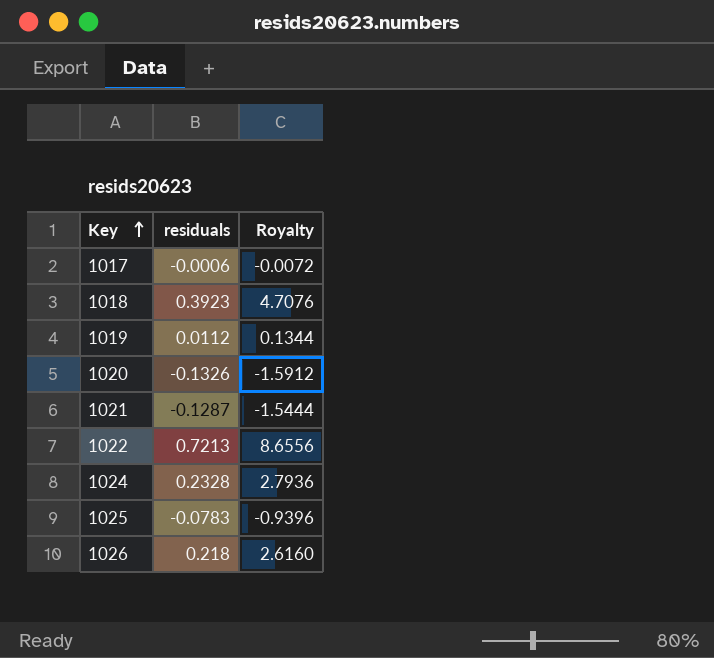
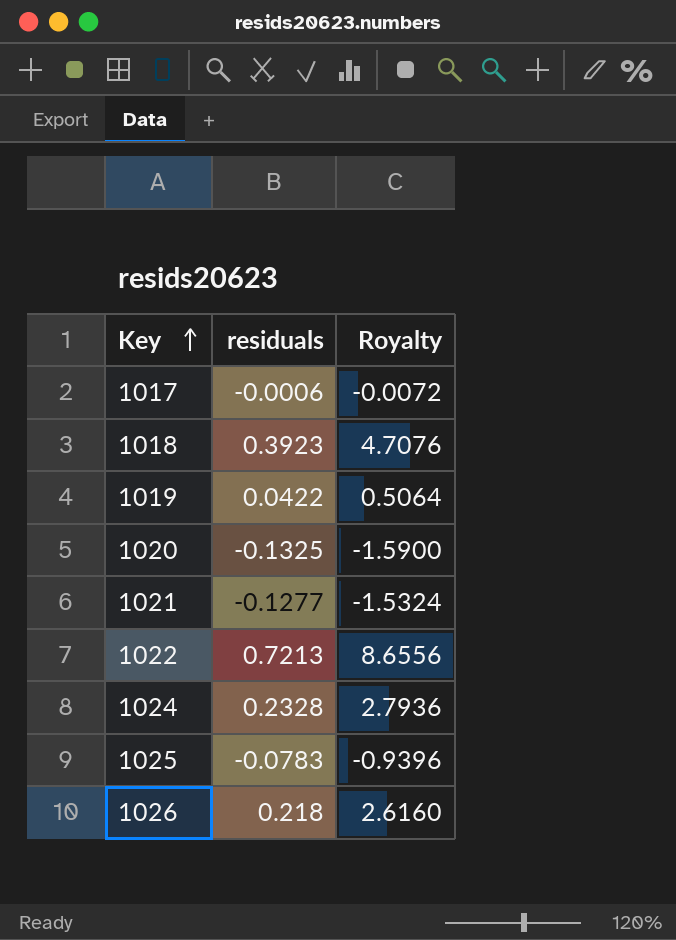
1019 | residuals: 0.0112 -> 0.0422
1019 | Royalty: 0.1344 -> 0.5064
1020 | residuals: -0.1326 -> -0.1325
1020 | Royalty: -1.5912 -> -1.5900
1021 | residuals: -0.1287 -> -0.1277
1021 | Royalty: -1.5444 -> -1.5324

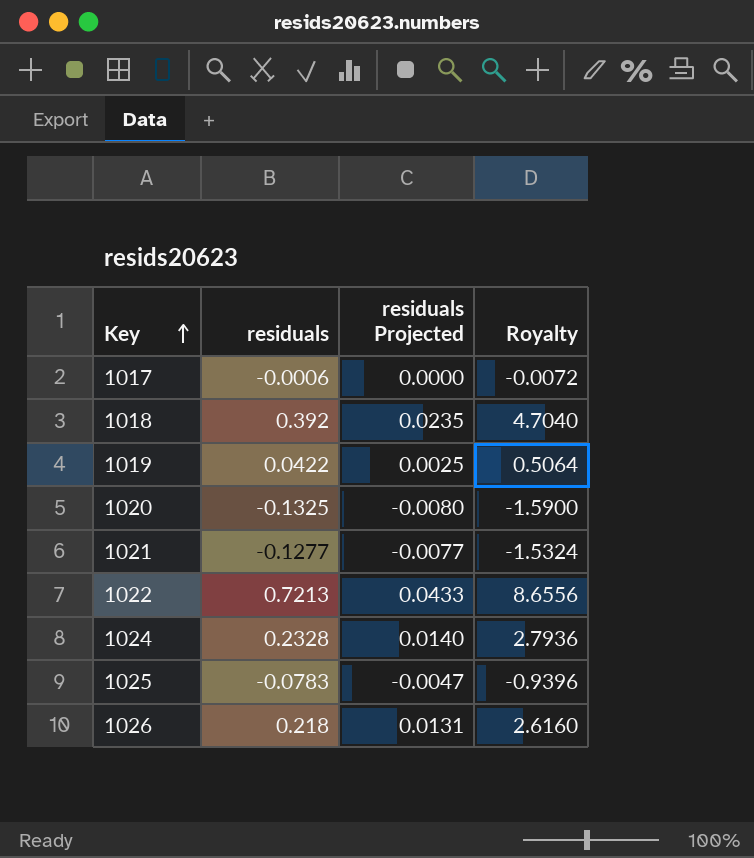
column residuals Projected | formula: none -> [residuals] * 0.06
1018 | residuals: 0.3923 -> 0.392
1018 | Royalty: 4.7076 -> 4.7040

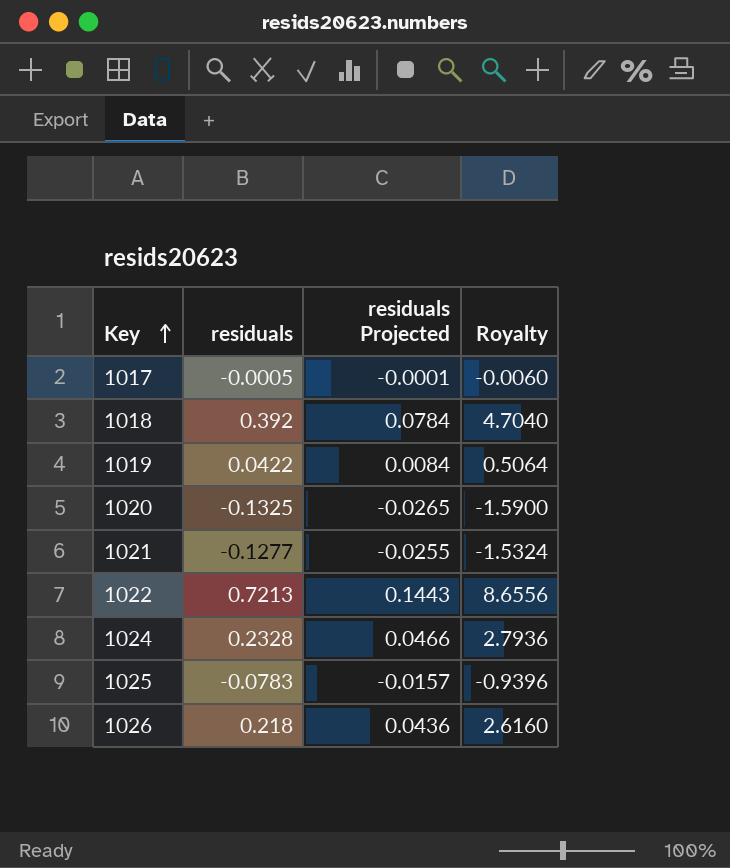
column residuals Projected | formula: [residuals] * 0.06 -> [residuals] * 0.2
1017 | residuals: -0.0006 -> -0.0005
1017 | Royalty: -0.0072 -> -0.0060

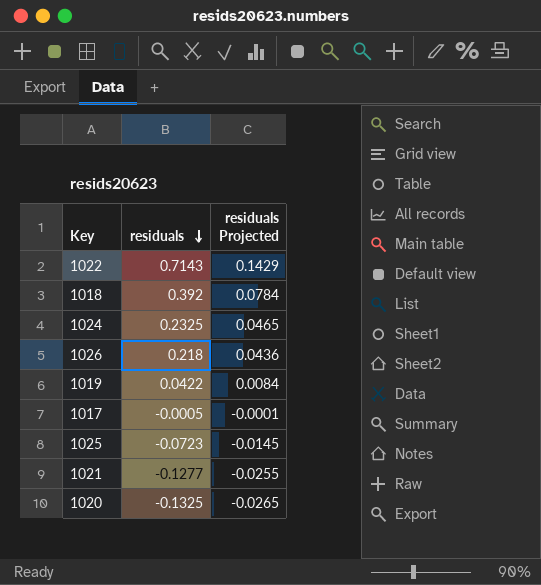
row order: Key ascending -> residuals descending
column Royalty | formula: [residuals] * 12 -> none
1022 | residuals: 0.7213 -> 0.7143
1022 | residuals Projected: 0.1443 -> 0.1429
1024 | residuals: 0.2328 -> 0.2325
1024 | residuals Projected: 0.0466 -> 0.0465
1025 | residuals: -0.0783 -> -0.0723
1025 | residuals Projected: -0.0157 -> -0.0145

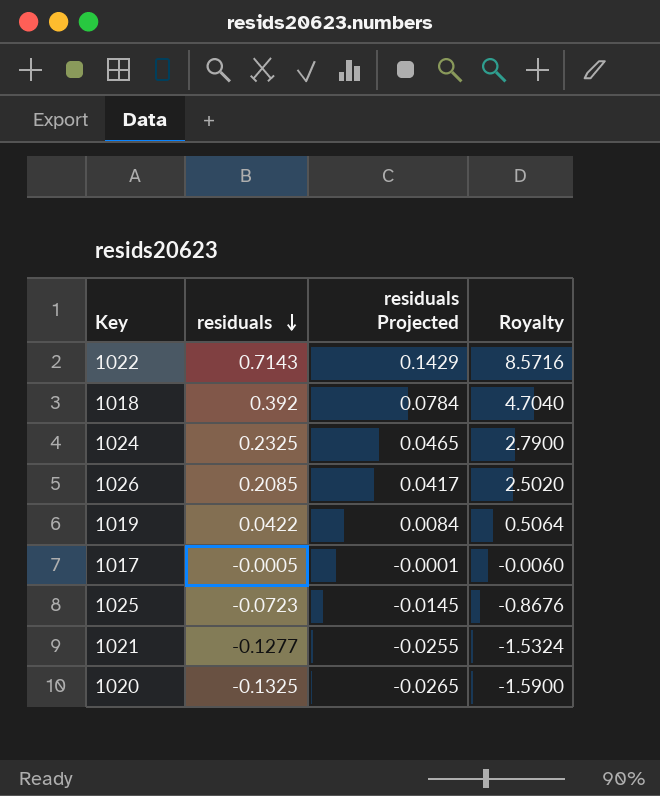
column Royalty | formula: none -> [residuals] * 12
1026 | residuals: 0.218 -> 0.2085
1026 | residuals Projected: 0.0436 -> 0.0417

